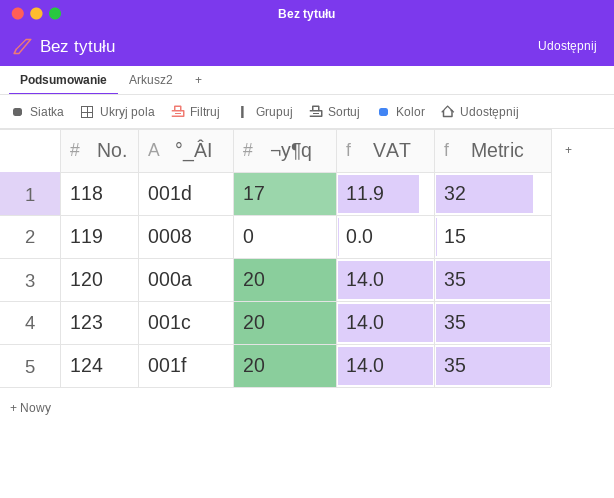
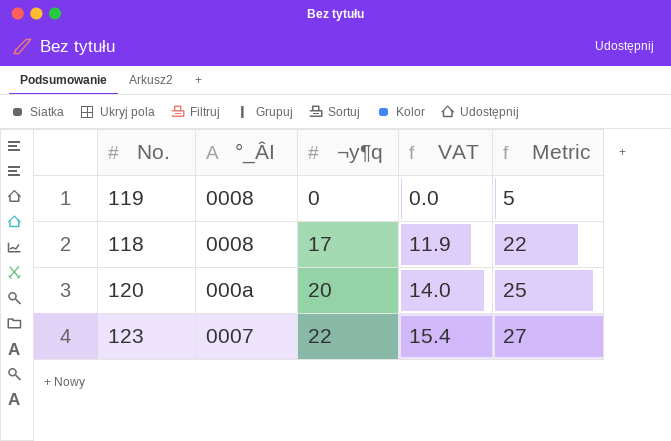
row order: No. ascending -> ¬y¶q ascending
column Metric | formula: [¬y¶q] + 15 -> [¬y¶q] + 5
row 124: 001f | 20 | 14.0 | 35 -> none
118 | °_ÂI: 001d -> 0008
123 | °_ÂI: 001c -> 0007
123 | ¬y¶q: 20 -> 22
123 | VAT: 14.0 -> 15.4

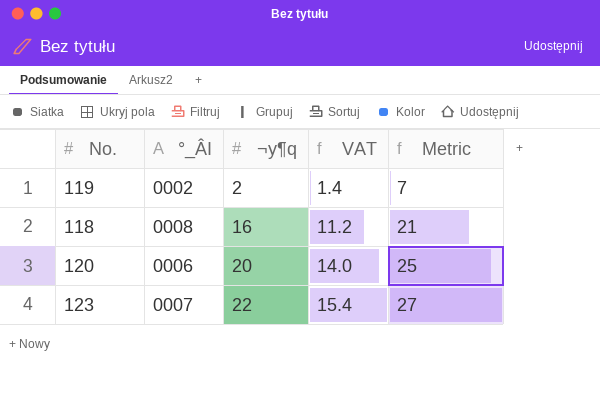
119 | °_ÂI: 0008 -> 0002
119 | ¬y¶q: 0 -> 2
119 | VAT: 0.0 -> 1.4
119 | Metric: 5 -> 7
118 | ¬y¶q: 17 -> 16
118 | VAT: 11.9 -> 11.2
118 | Metric: 22 -> 21
120 | °_ÂI: 000a -> 0006

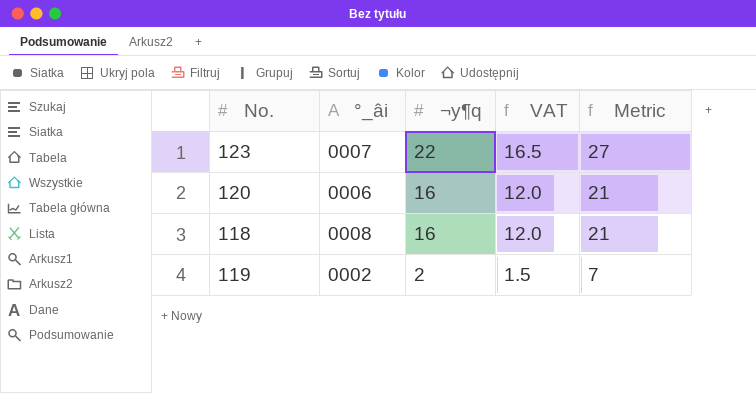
row order: ¬y¶q ascending -> ¬y¶q descending
column name: °_ÂI -> °_âi
column VAT | formula: [¬y¶q] * 0.7 -> [¬y¶q] * 0.75
120 | ¬y¶q: 20 -> 16
120 | Metric: 25 -> 21

